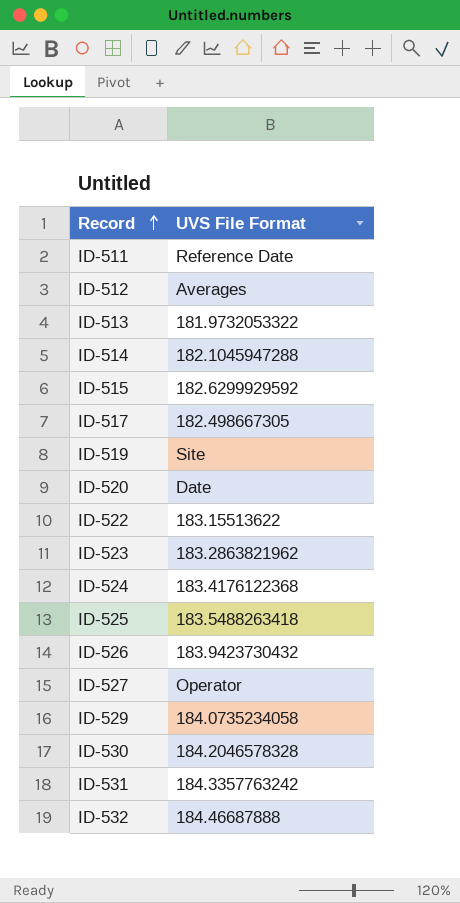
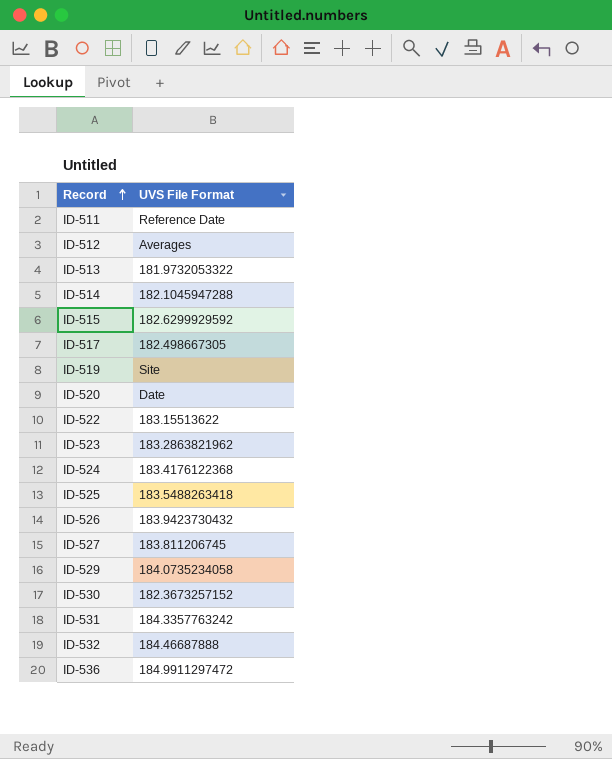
ID-527 | UVS File Format: Operator -> 183.811206745
ID-530 | UVS File Format: 184.2046578328 -> 182.3673257152
row ID-536: none -> 184.9911297472

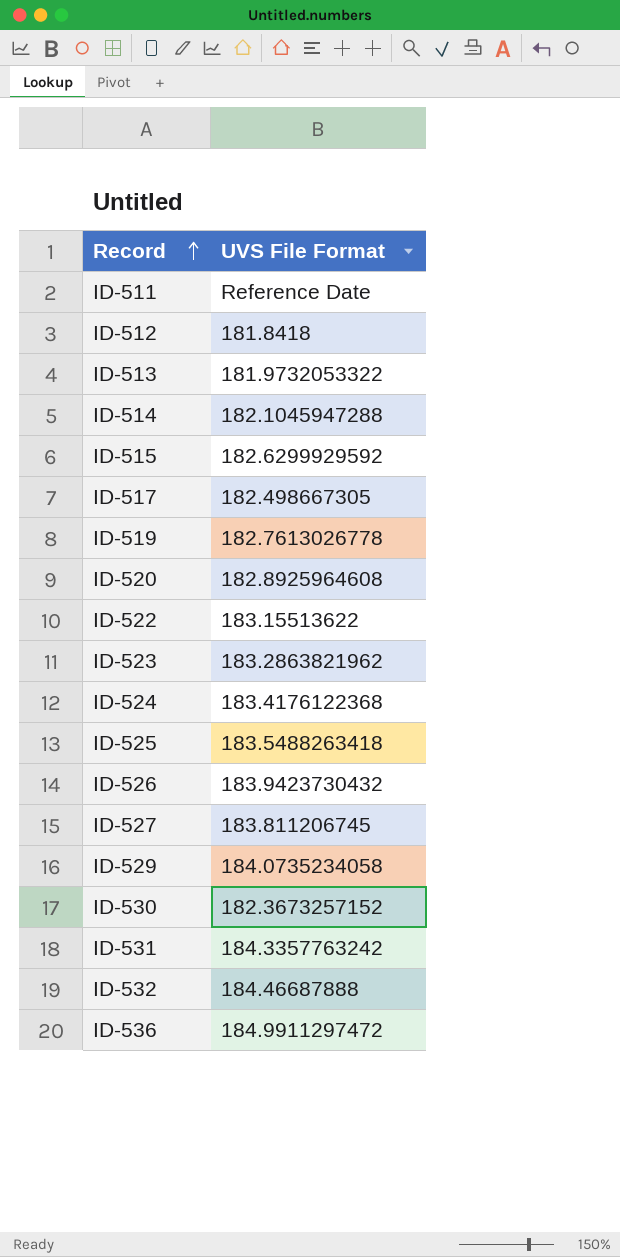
ID-512 | UVS File Format: Averages -> 181.8418
ID-519 | UVS File Format: Site -> 182.7613026778
ID-520 | UVS File Format: Date -> 182.8925964608

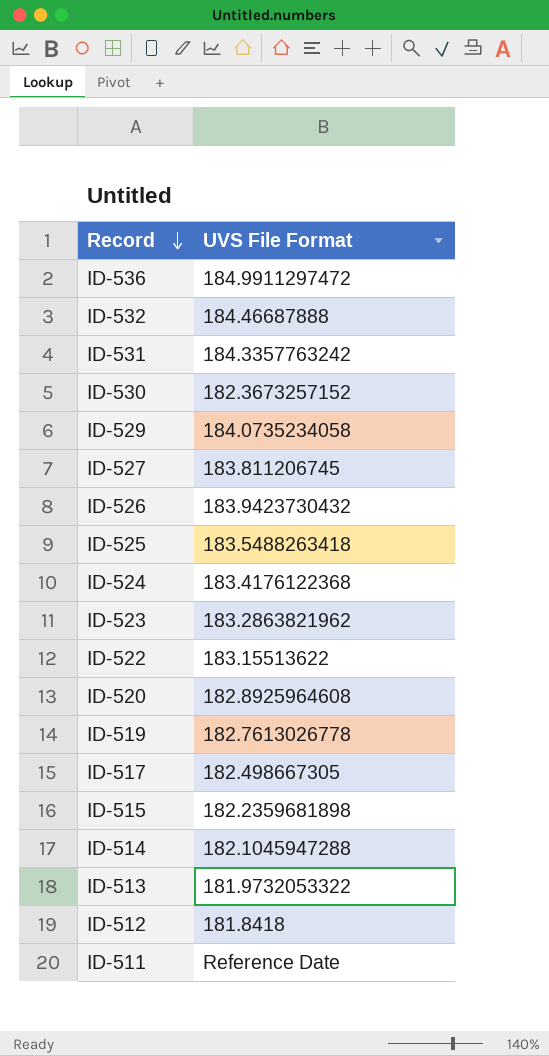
row order: Record ascending -> Record descending
ID-515 | UVS File Format: 182.6299929592 -> 182.2359681898

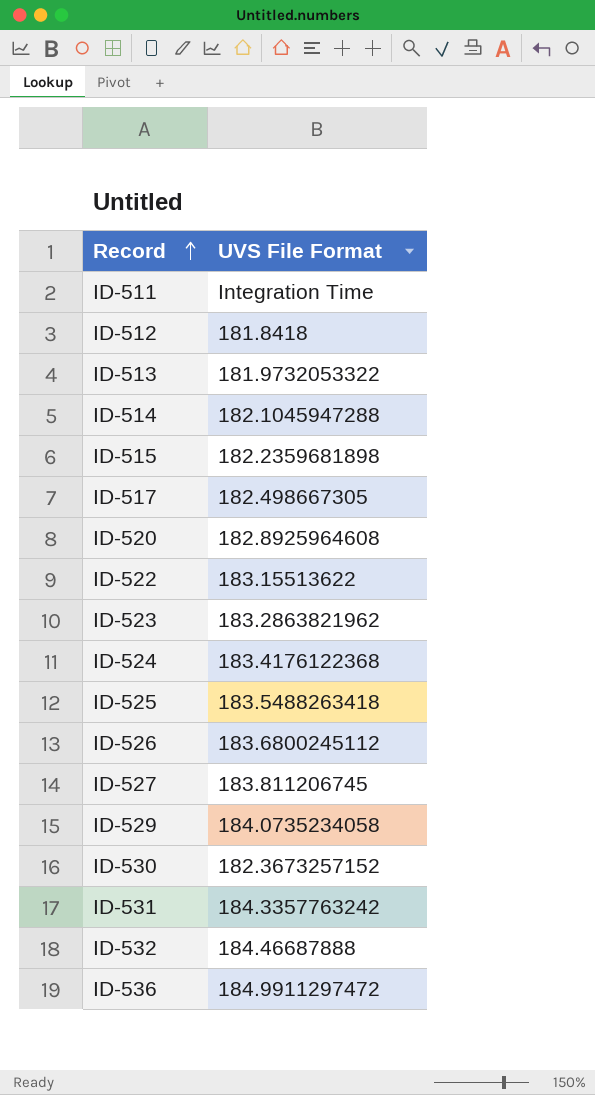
row order: Record descending -> Record ascending
row ID-519: 182.7613026778 -> none
ID-511 | UVS File Format: Reference Date -> Integration Time
ID-526 | UVS File Format: 183.9423730432 -> 183.6800245112

